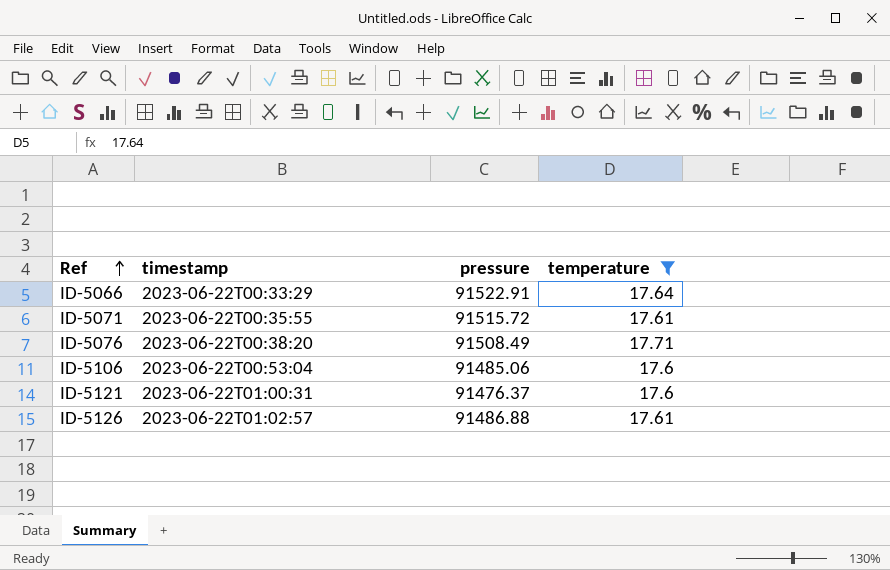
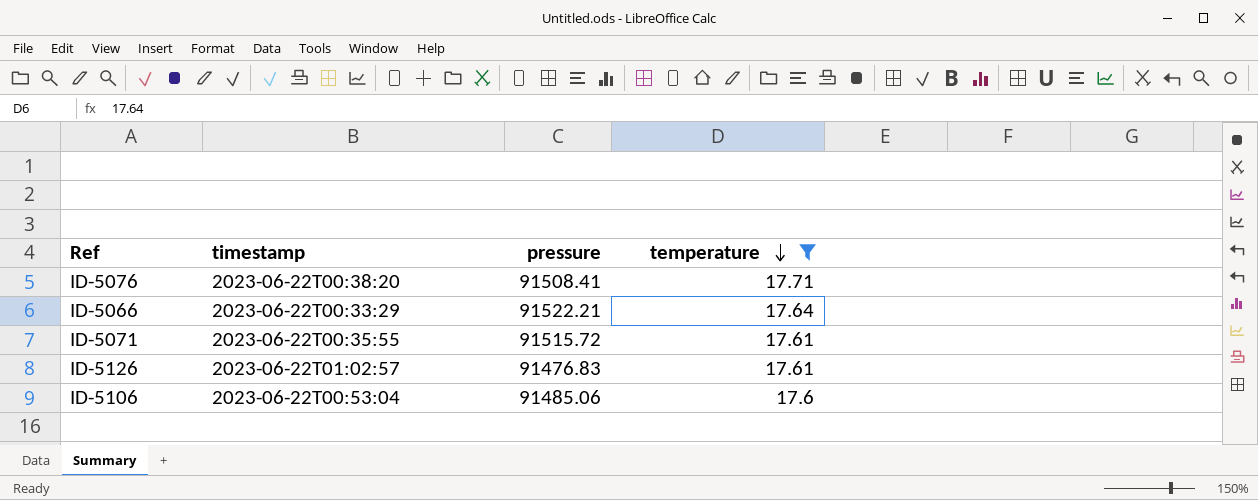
row order: Ref ascending -> temperature descending
row ID-5121: 2023-06-22T01:00:31 | 91476.37 | 17.6 -> none
ID-5076 | pressure: 91508.49 -> 91508.41
ID-5066 | pressure: 91522.91 -> 91522.21
ID-5126 | pressure: 91486.88 -> 91476.83

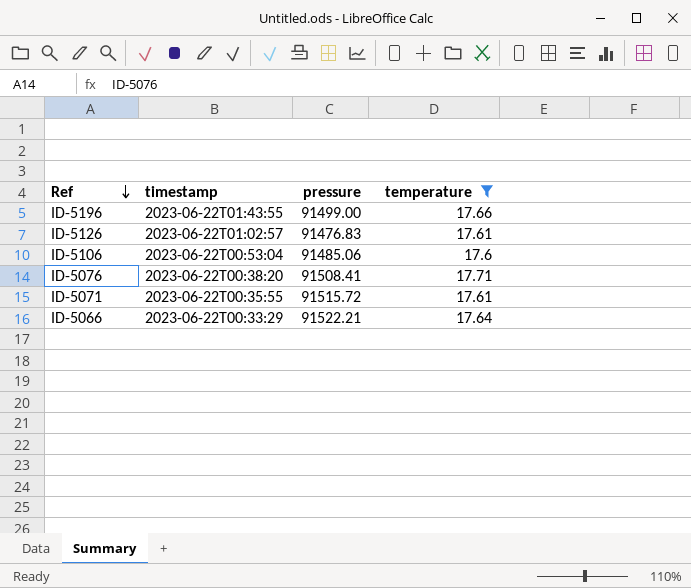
row order: temperature descending -> Ref descending
row ID-5196: none -> 2023-06-22T01:43:55 | 91499.00 | 17.66

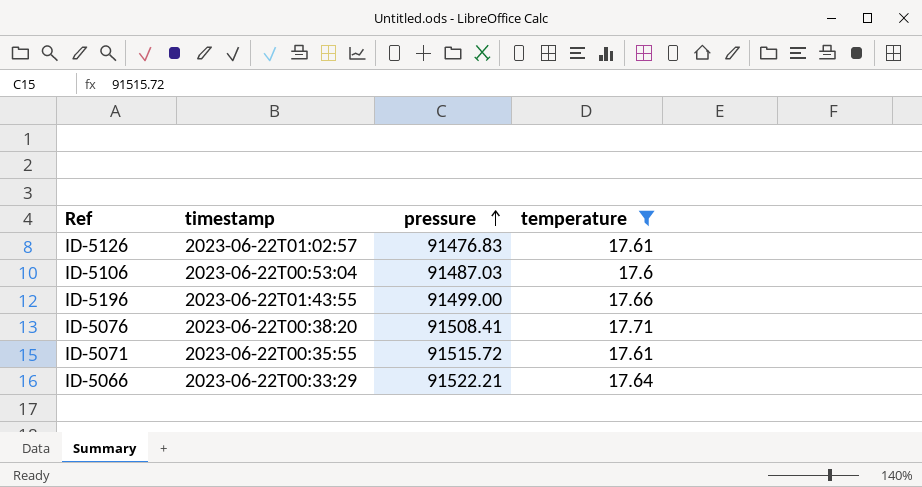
row order: Ref descending -> pressure ascending
ID-5106 | pressure: 91485.06 -> 91487.03

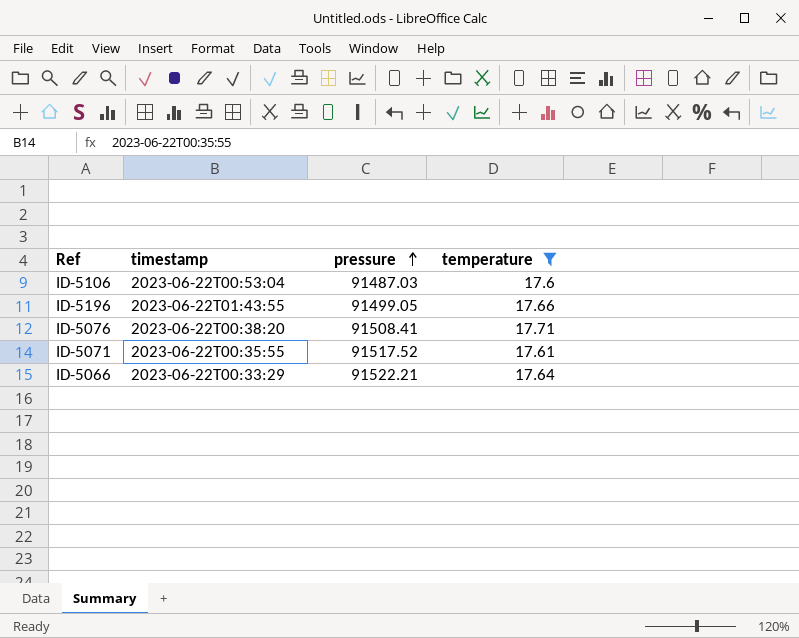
row ID-5126: 2023-06-22T01:02:57 | 91476.83 | 17.61 -> none
ID-5196 | pressure: 91499.00 -> 91499.05
ID-5071 | pressure: 91515.72 -> 91517.52

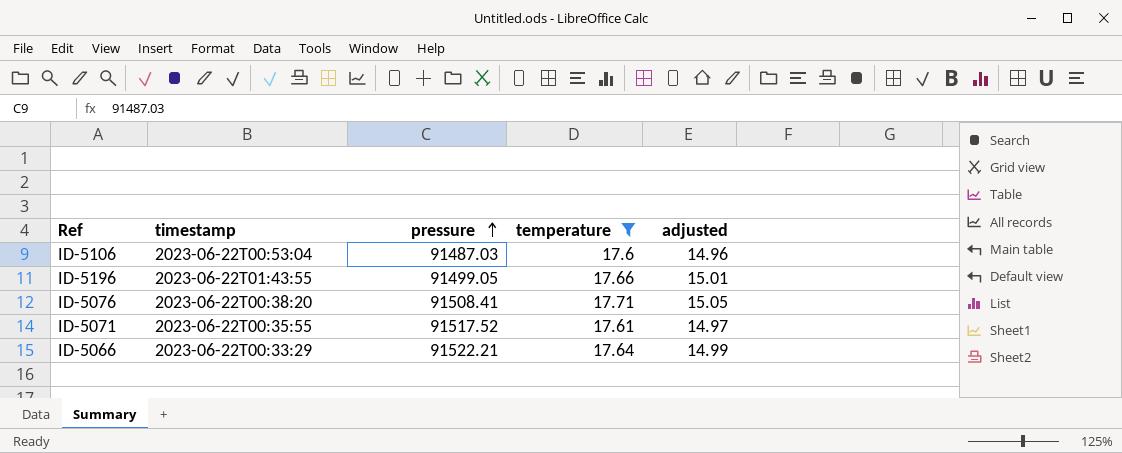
column adjusted | formula: none -> [temperature] * 0.85

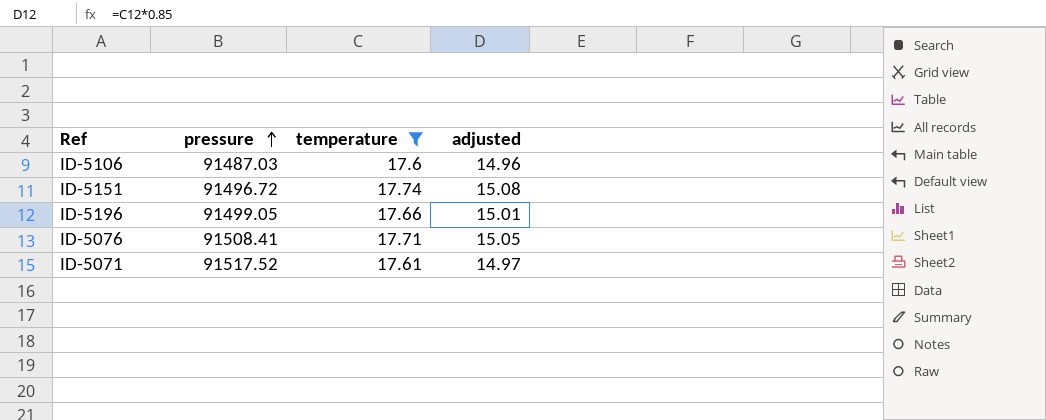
column timestamp | position: 2 -> none
row ID-5066: 2023-06-22T00:33:29 | 91522.21 | 17.64 | 14.99 -> none
row ID-5151: none -> 91496.72 | 17.74 | 15.08

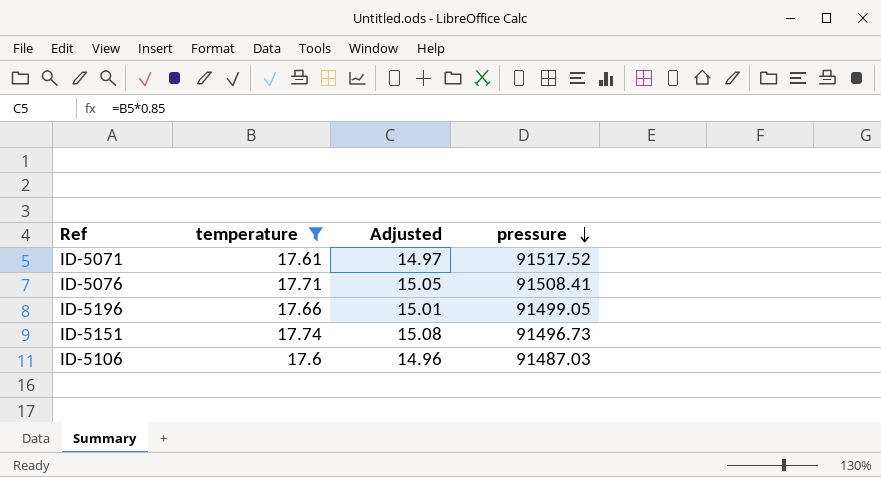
row order: pressure ascending -> pressure descending
column name: adjusted -> Adjusted
column pressure | position: 2 -> 4
ID-5151 | pressure: 91496.72 -> 91496.73

